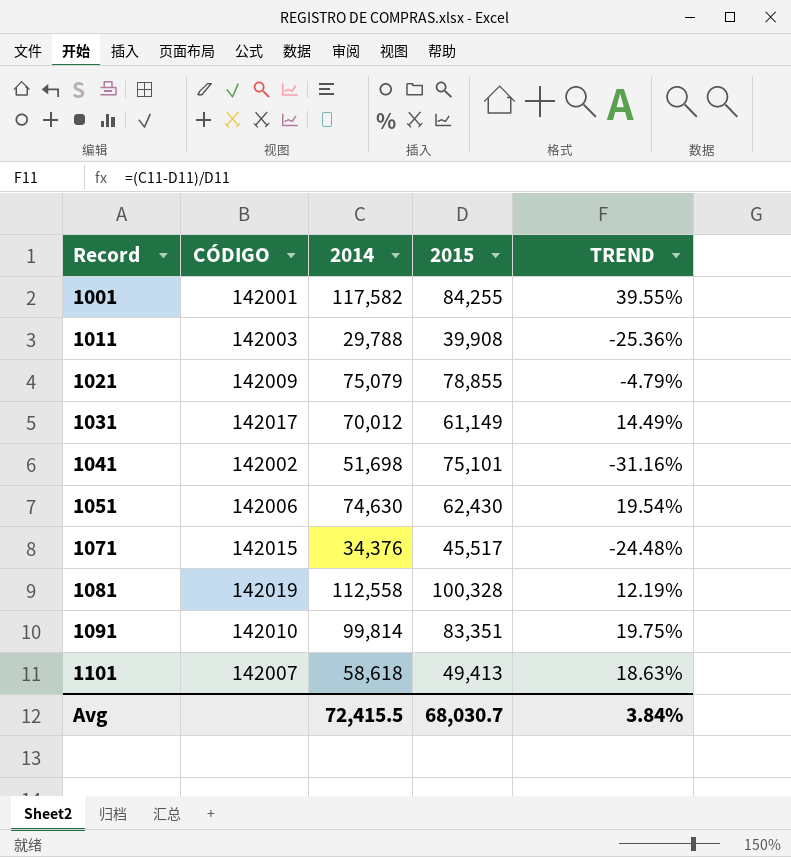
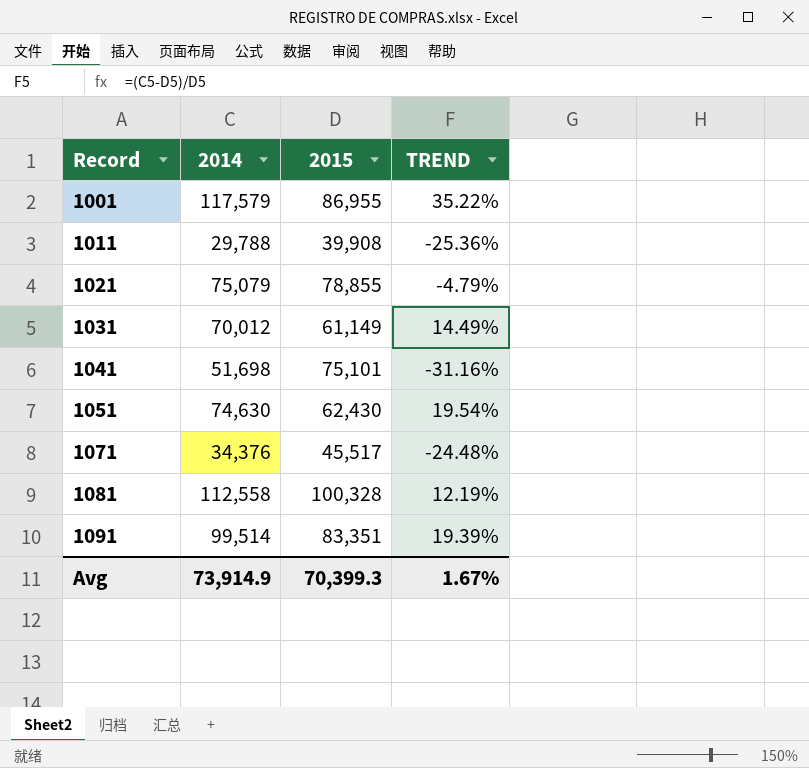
column CÓDIGO | position: 2 -> none
row 1101: 142007 | 58,618 | 49,413 | 18.63% -> none
1001 | 2014: 117,582 -> 117,579
1001 | 2015: 84,255 -> 86,955
1001 | TREND: 39.55% -> 35.22%
1091 | 2014: 99,814 -> 99,514
1091 | TREND: 19.75% -> 19.39%
Avg | 2014: 72,415.5 -> 73,914.9
Avg | 2015: 68,030.7 -> 70,399.3
Avg | TREND: 3.84% -> 1.67%

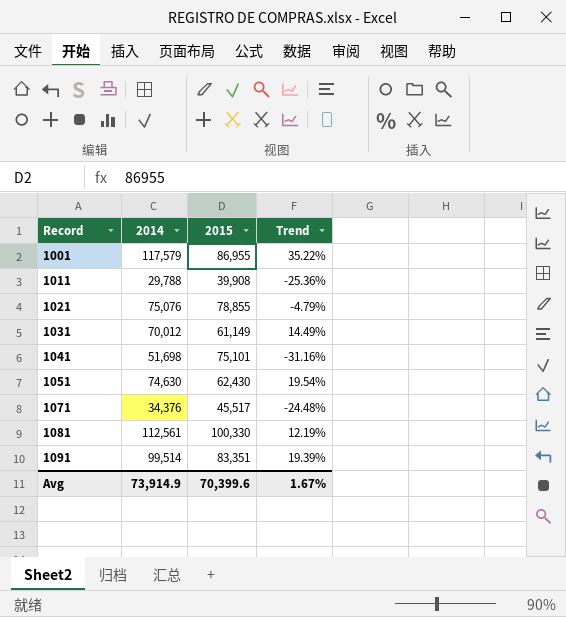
column name: TREND -> Trend
1021 | 2014: 75,079 -> 75,076
1081 | 2014: 112,558 -> 112,561
1081 | 2015: 100,328 -> 100,330
Avg | 2015: 70,399.3 -> 70,399.6

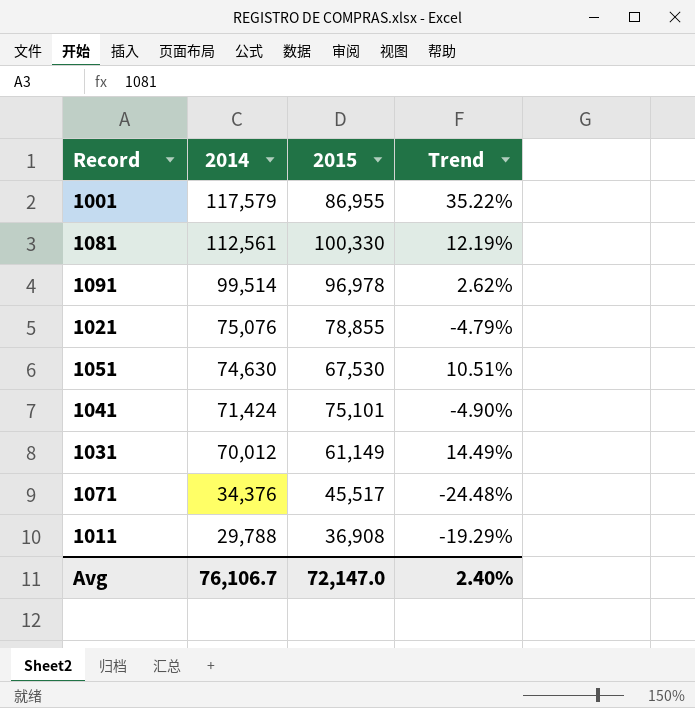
row order: Record ascending -> 2014 descending
1091 | 2015: 83,351 -> 96,978
1091 | Trend: 19.39% -> 2.62%
1051 | 2015: 62,430 -> 67,530
1051 | Trend: 19.54% -> 10.51%
1041 | 2014: 51,698 -> 71,424
1041 | Trend: -31.16% -> -4.90%
1011 | 2015: 39,908 -> 36,908
1011 | Trend: -25.36% -> -19.29%
Avg | 2014: 73,914.9 -> 76,106.7
Avg | 2015: 70,399.6 -> 72,147.0
Avg | Trend: 1.67% -> 2.40%

